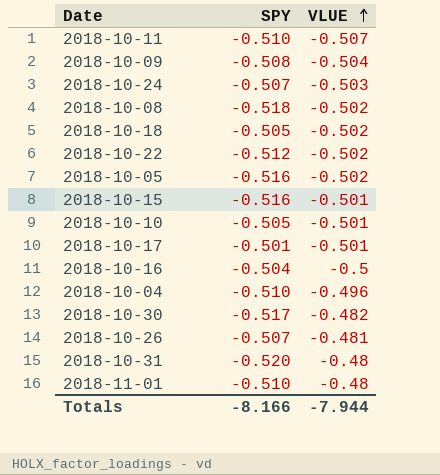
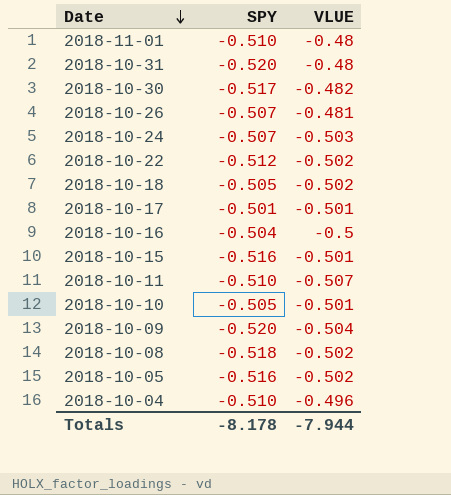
row order: VLUE ascending -> Date descending
2018-10-09 | SPY: -0.508 -> -0.520
Totals | SPY: -8.166 -> -8.178

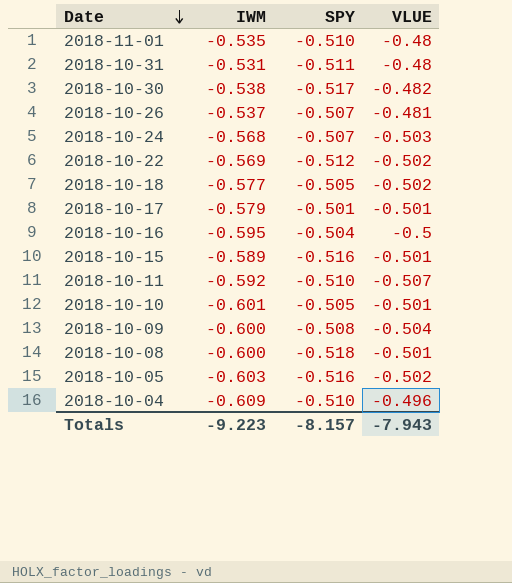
column IWM | position: none -> 2
2018-10-31 | SPY: -0.520 -> -0.511
2018-10-09 | SPY: -0.520 -> -0.508
2018-10-08 | VLUE: -0.502 -> -0.501
Totals | SPY: -8.178 -> -8.157
Totals | VLUE: -7.944 -> -7.943

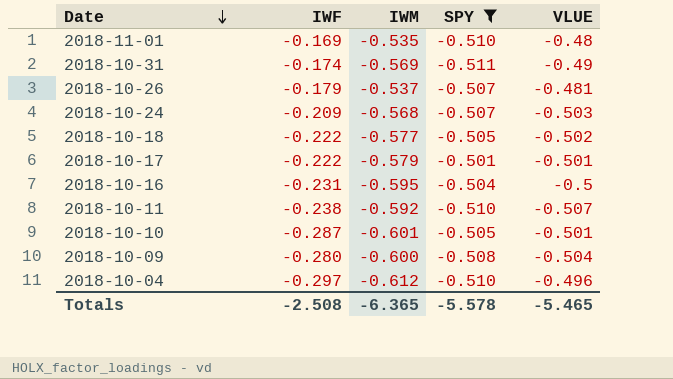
filter: none -> SPY >= -0.511
column IWF | position: none -> 2
2018-10-31 | IWM: -0.531 -> -0.569
2018-10-31 | VLUE: -0.48 -> -0.49
2018-10-04 | IWM: -0.609 -> -0.612
Totals | IWM: -9.223 -> -6.365
Totals | SPY: -8.157 -> -5.578
Totals | VLUE: -7.943 -> -5.465

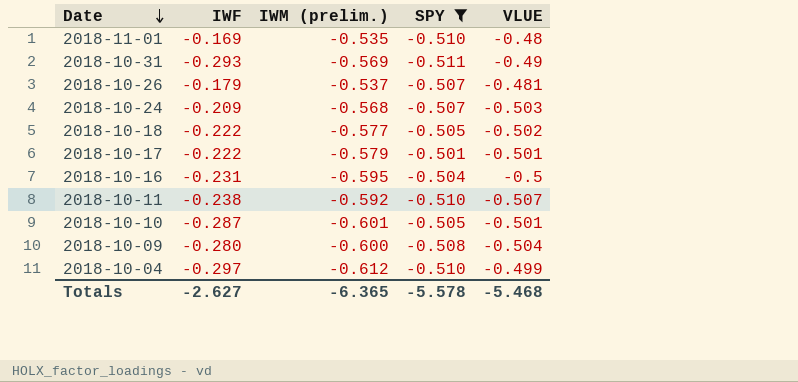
column name: IWM -> IWM (prelim.)
2018-10-31 | IWF: -0.174 -> -0.293
2018-10-04 | VLUE: -0.496 -> -0.499
Totals | IWF: -2.508 -> -2.627
Totals | VLUE: -5.465 -> -5.468

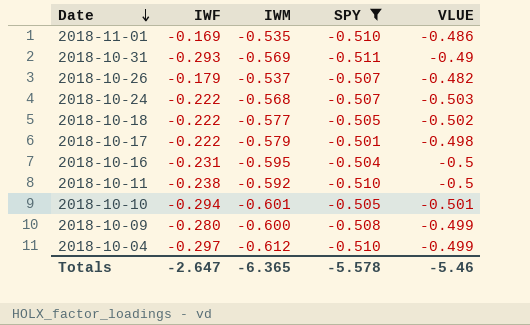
column name: IWM (prelim.) -> IWM
2018-11-01 | VLUE: -0.48 -> -0.486
2018-10-26 | VLUE: -0.481 -> -0.482
2018-10-24 | IWF: -0.209 -> -0.222
2018-10-17 | VLUE: -0.501 -> -0.498
2018-10-11 | VLUE: -0.507 -> -0.5
2018-10-10 | IWF: -0.287 -> -0.294
2018-10-09 | VLUE: -0.504 -> -0.499
Totals | IWF: -2.627 -> -2.647
Totals | VLUE: -5.468 -> -5.46

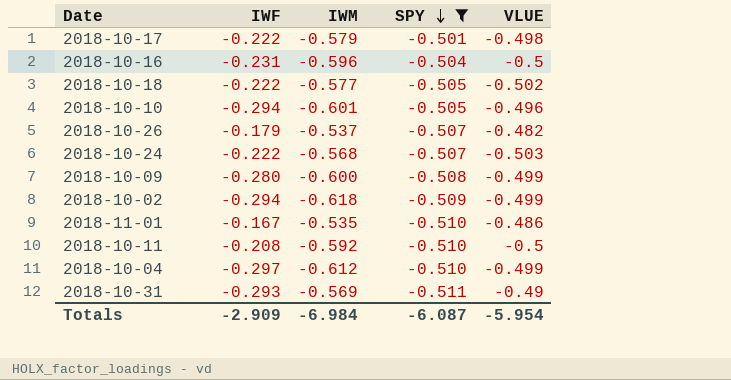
row order: Date descending -> SPY descending
2018-10-16 | IWM: -0.595 -> -0.596
2018-10-10 | VLUE: -0.501 -> -0.496
row 2018-10-02: none -> -0.294 | -0.618 | -0.509 | -0.499
2018-11-01 | IWF: -0.169 -> -0.167
2018-10-11 | IWF: -0.238 -> -0.208
Totals | IWF: -2.647 -> -2.909
Totals | IWM: -6.365 -> -6.984
Totals | SPY: -5.578 -> -6.087
Totals | VLUE: -5.46 -> -5.954

